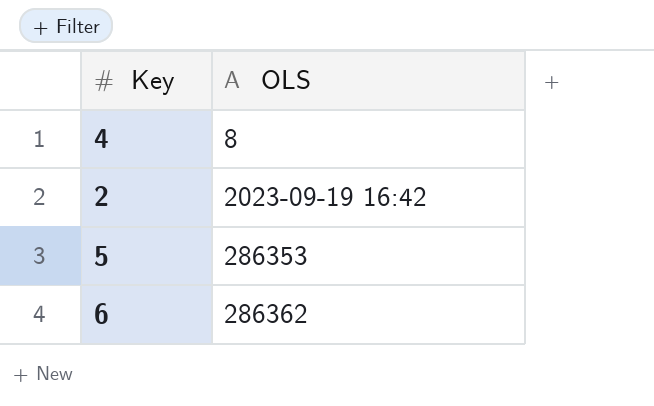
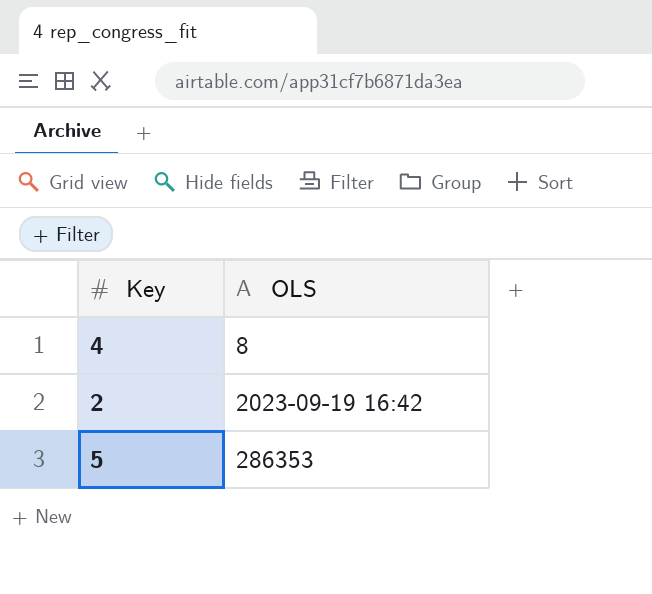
row 6: 286362 -> none

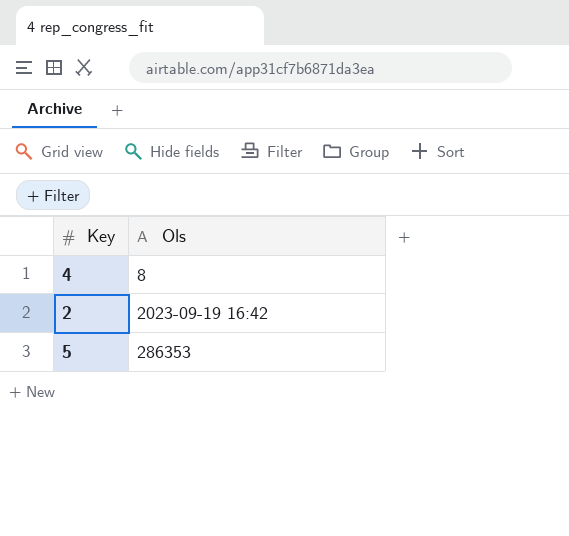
column name: OLS -> Ols

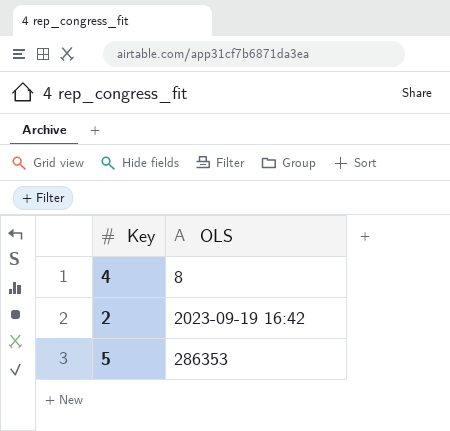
column name: Ols -> OLS

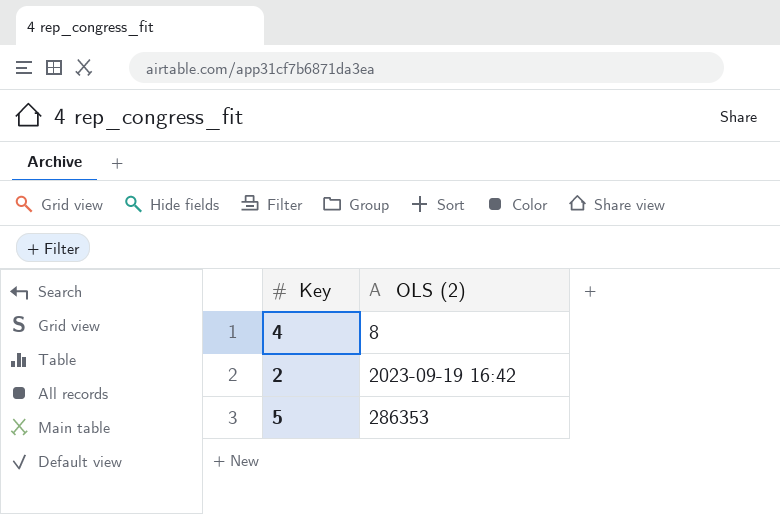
column name: OLS -> OLS (2)

